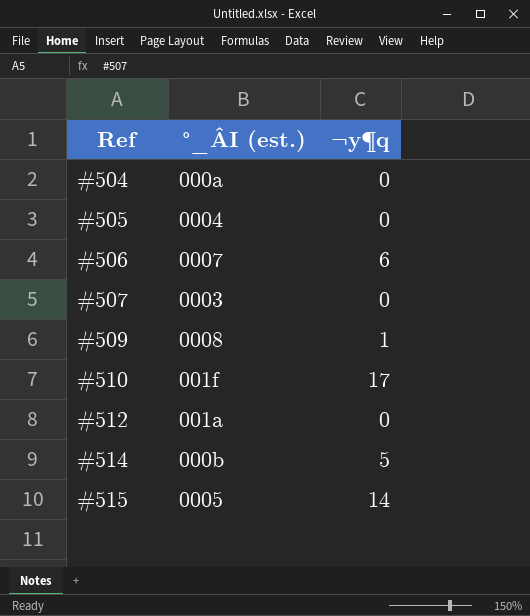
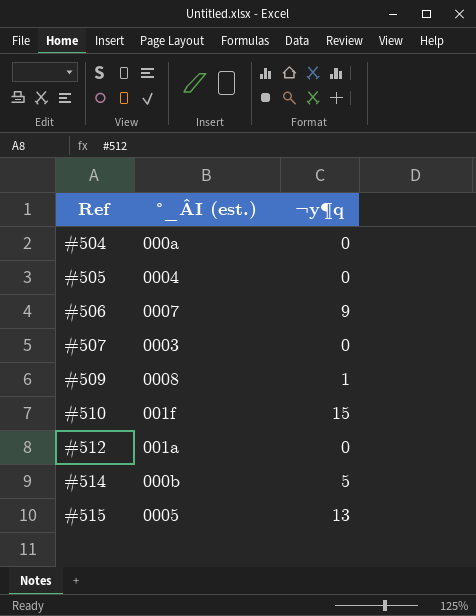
#506 | ¬y¶q: 6 -> 9
#510 | ¬y¶q: 17 -> 15
#515 | ¬y¶q: 14 -> 13

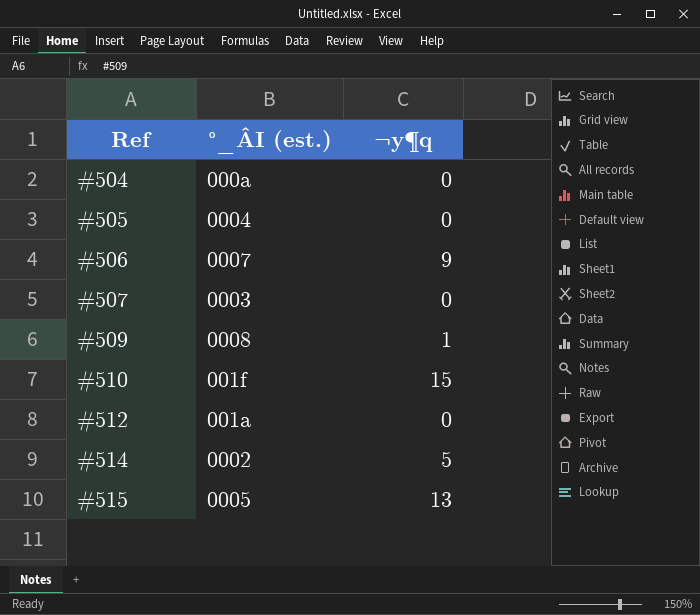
#514 | °_ÂI (est.): 000b -> 0002

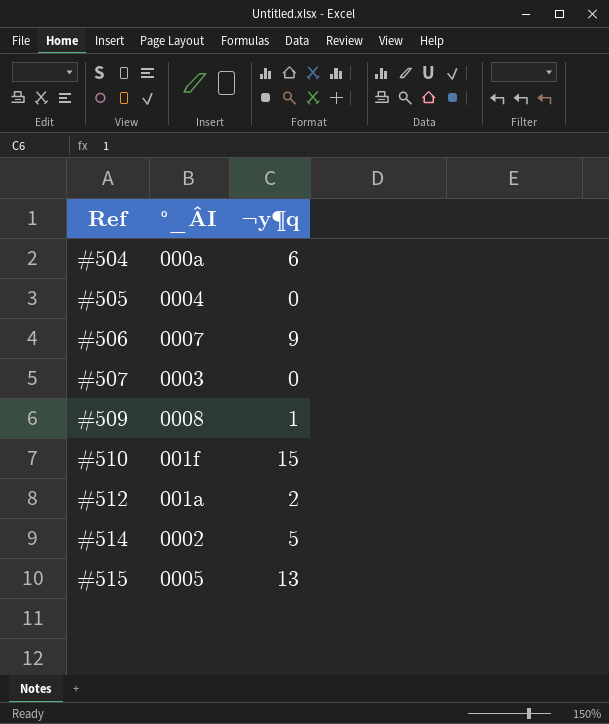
column name: °_ÂI (est.) -> °_ÂI
#504 | ¬y¶q: 0 -> 6
#512 | ¬y¶q: 0 -> 2

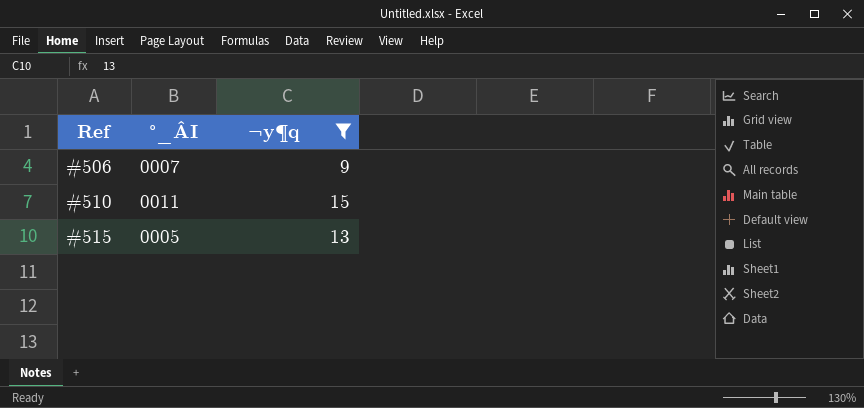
filter: none -> ¬y¶q >= 9
#510 | °_ÂI: 001f -> 0011

